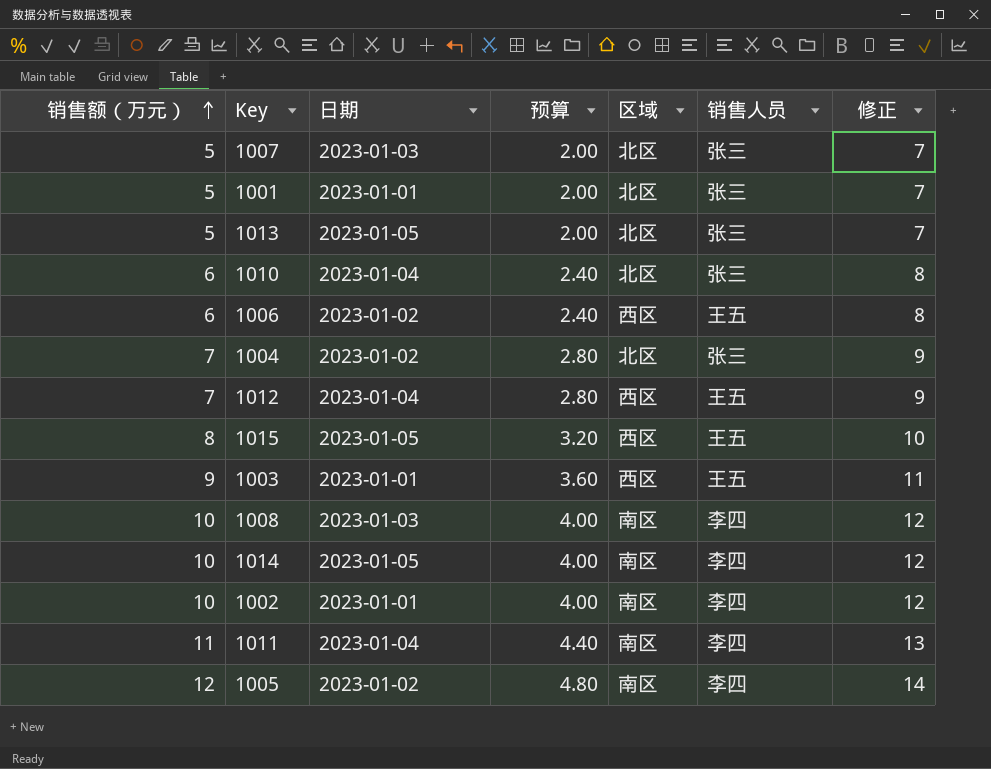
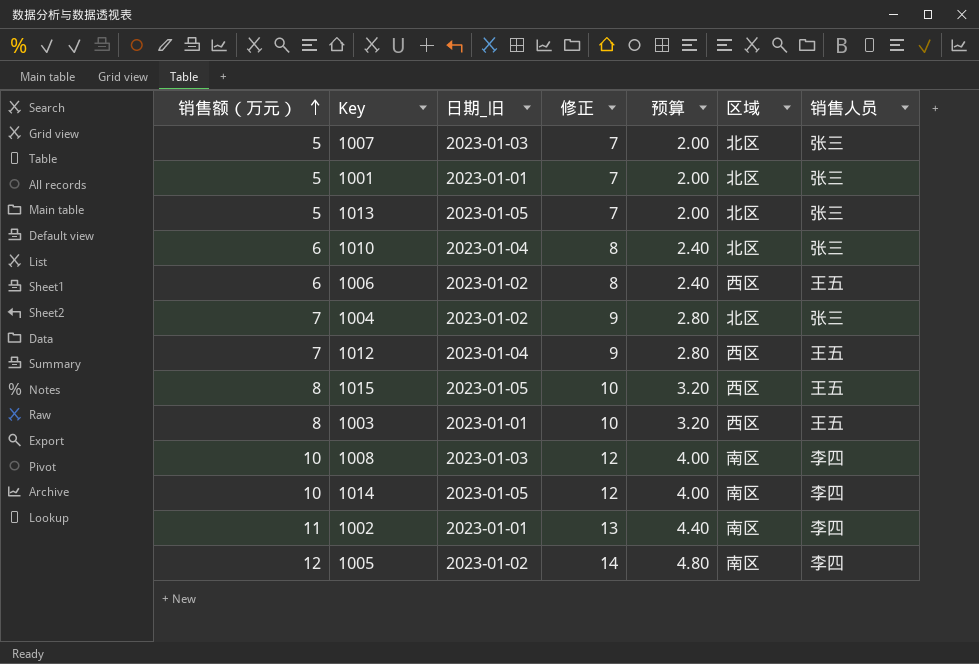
column name: 日期 -> 日期_旧
column 修正 | position: 7 -> 4
row 1011: 11 | 2023-01-04 | 4.40 | 南区 | 李四 | 13 -> none
1003 | 销售额（万元）: 9 -> 8
1003 | 修正: 11 -> 10
1003 | 预算: 3.60 -> 3.20
1002 | 销售额（万元）: 10 -> 11
1002 | 修正: 12 -> 13
1002 | 预算: 4.00 -> 4.40

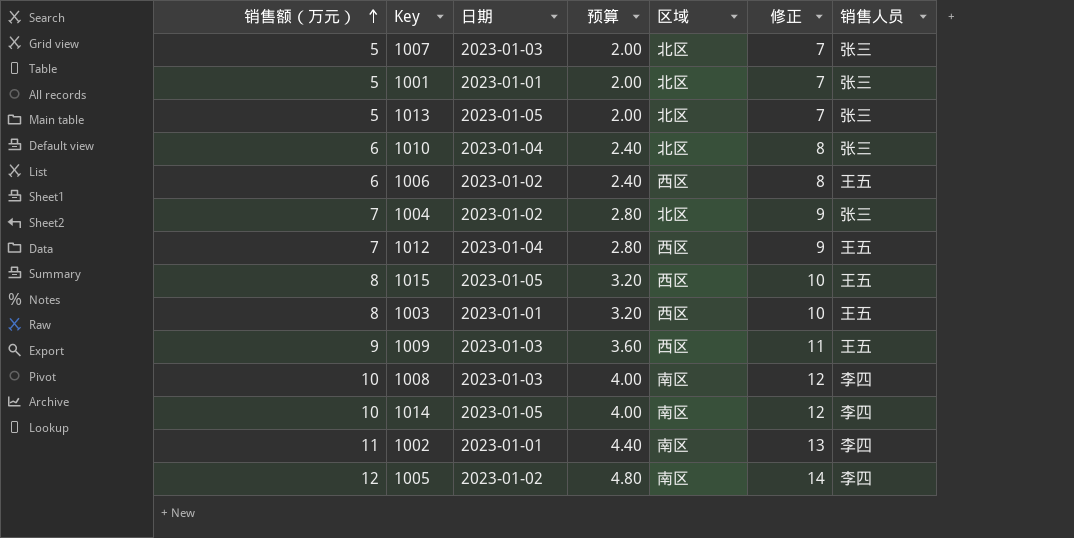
column name: 日期_旧 -> 日期
column 修正 | position: 4 -> 6
row 1009: none -> 9 | 2023-01-03 | 3.60 | 西区 | 11 | 王五

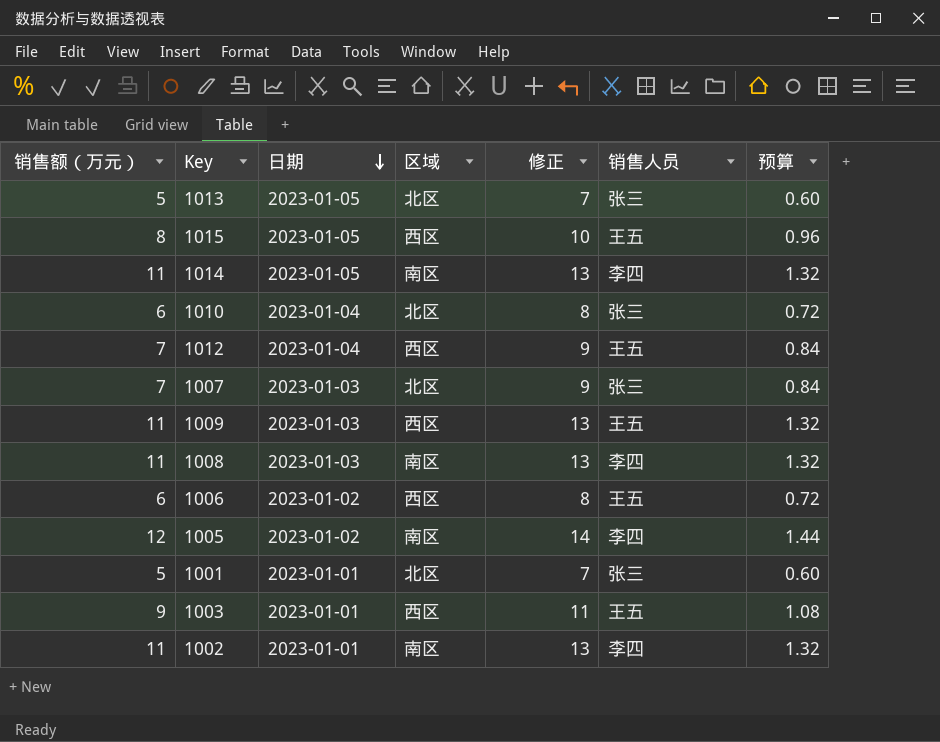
row order: 销售额（万元） ascending -> 日期 descending
column 预算 | formula: [销售额（万元）] * 0.4 -> [销售额（万元）] * 0.12
column 预算 | position: 4 -> 7
row 1004: 7 | 2023-01-02 | 2.80 | 北区 | 9 | 张三 -> none
1014 | 销售额（万元）: 10 -> 11
1014 | 修正: 12 -> 13
1007 | 销售额（万元）: 5 -> 7
1007 | 修正: 7 -> 9
1009 | 销售额（万元）: 9 -> 11
1009 | 修正: 11 -> 13
1008 | 销售额（万元）: 10 -> 11
1008 | 修正: 12 -> 13
1003 | 销售额（万元）: 8 -> 9
1003 | 修正: 10 -> 11

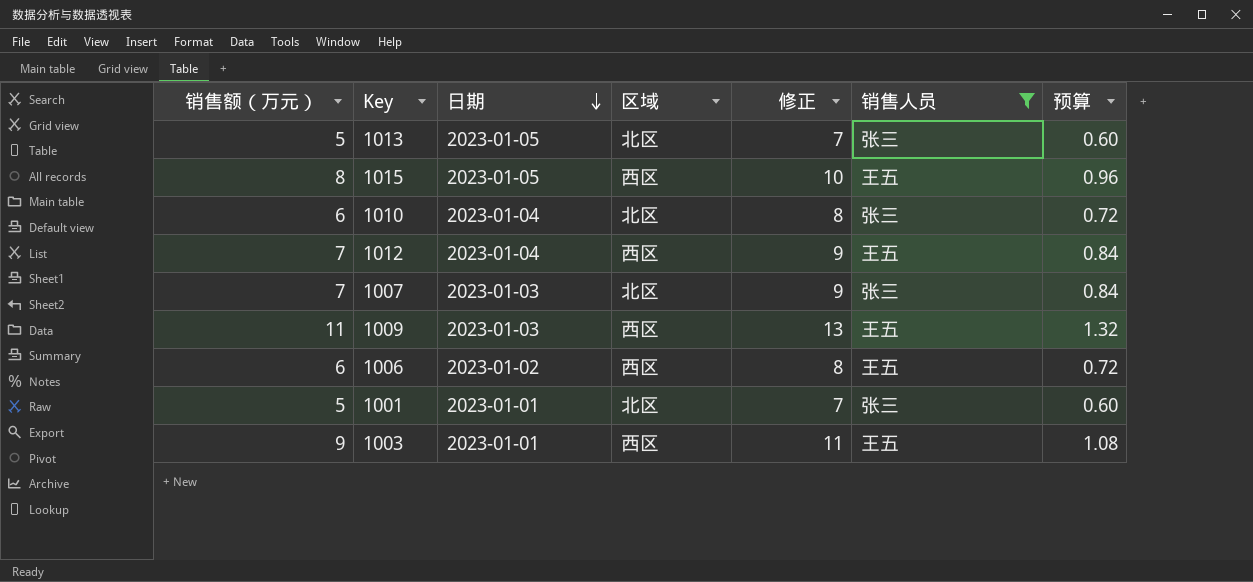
filter: none -> 销售人员 != 李四

